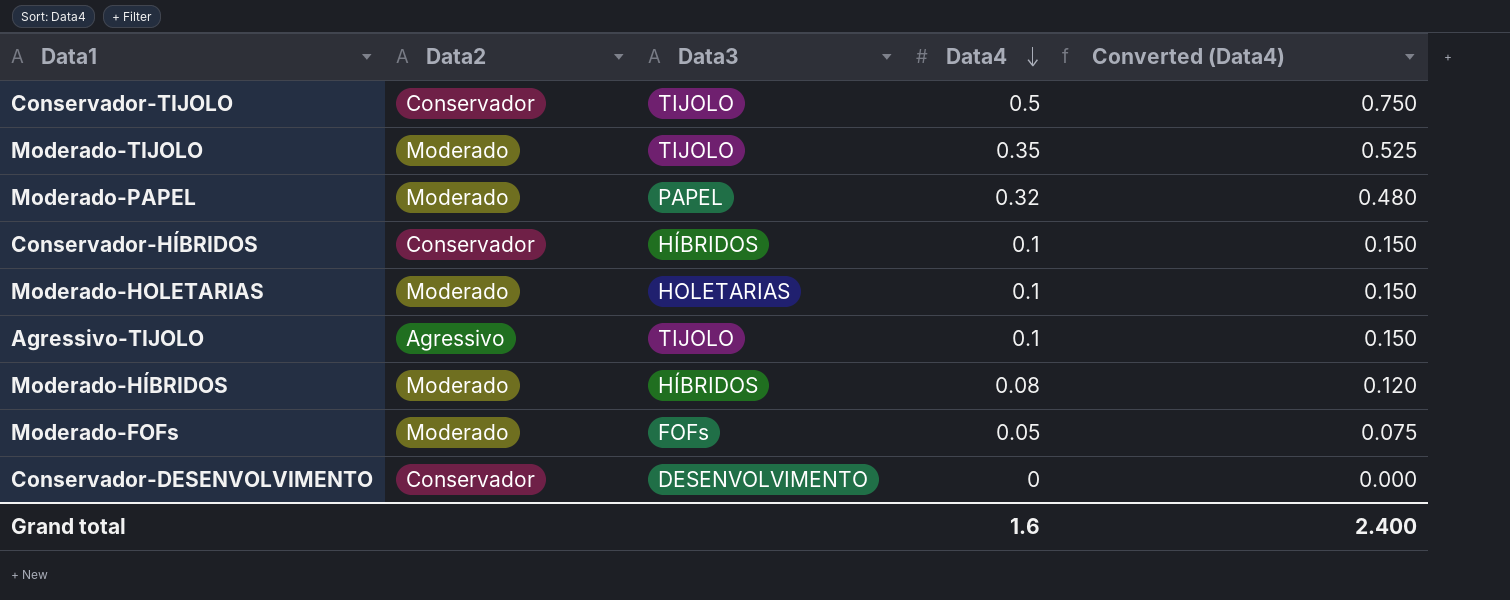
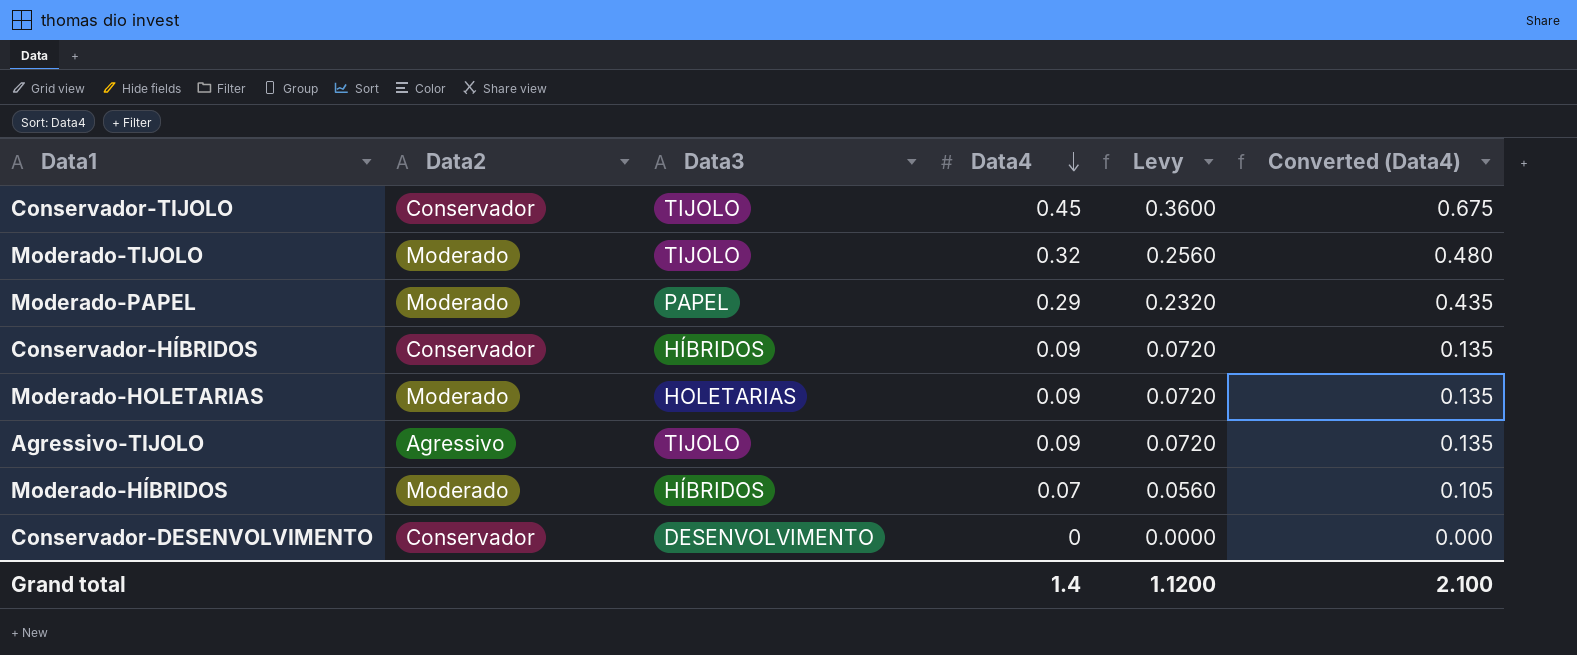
column Levy | formula: none -> [Data4] * 0.8
row Moderado-FOFs: Moderado | FOFs | 0.05 | 0.075 -> none
Conservador-TIJOLO | Data4: 0.5 -> 0.45
Conservador-TIJOLO | Converted (Data4): 0.750 -> 0.675
Moderado-TIJOLO | Data4: 0.35 -> 0.32
Moderado-TIJOLO | Converted (Data4): 0.525 -> 0.480
Moderado-PAPEL | Data4: 0.32 -> 0.29
Moderado-PAPEL | Converted (Data4): 0.480 -> 0.435
Conservador-HÍBRIDOS | Data4: 0.1 -> 0.09
Conservador-HÍBRIDOS | Converted (Data4): 0.150 -> 0.135
Moderado-HOLETARIAS | Data4: 0.1 -> 0.09
Moderado-HOLETARIAS | Converted (Data4): 0.150 -> 0.135
Agressivo-TIJOLO | Data4: 0.1 -> 0.09
Agressivo-TIJOLO | Converted (Data4): 0.150 -> 0.135
Moderado-HÍBRIDOS | Data4: 0.08 -> 0.07
Moderado-HÍBRIDOS | Converted (Data4): 0.120 -> 0.105
Grand total | Data4: 1.6 -> 1.4
Grand total | Converted (Data4): 2.400 -> 2.100

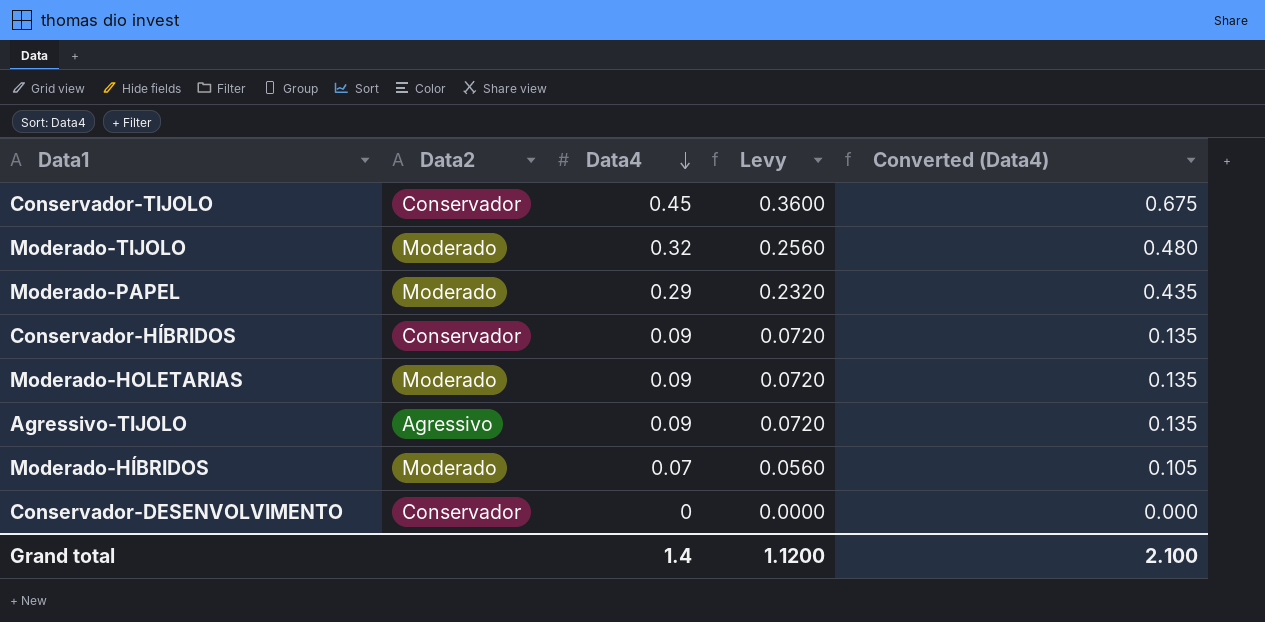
column Data3 | position: 3 -> none

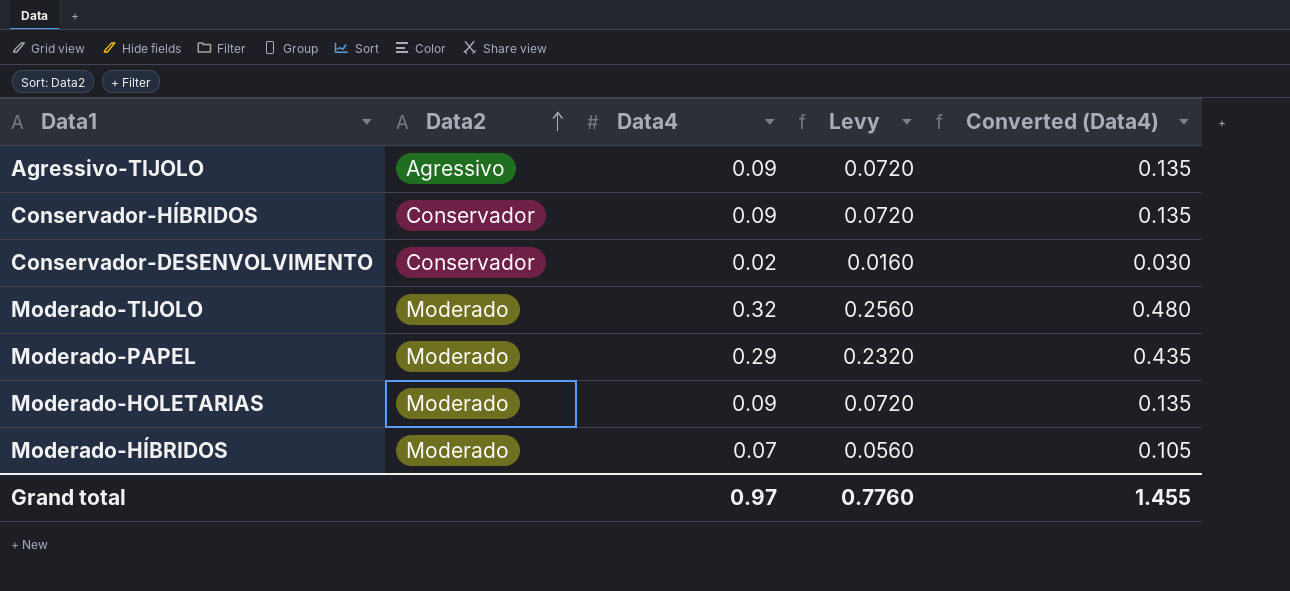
row order: Data4 descending -> Data2 ascending
row Conservador-TIJOLO: Conservador | 0.45 | 0.3600 | 0.675 -> none
Conservador-DESENVOLVIMENTO | Data4: 0 -> 0.02
Conservador-DESENVOLVIMENTO | Levy: 0.0000 -> 0.0160
Conservador-DESENVOLVIMENTO | Converted (Data4): 0.000 -> 0.030
Grand total | Data4: 1.4 -> 0.97
Grand total | Levy: 1.1200 -> 0.7760
Grand total | Converted (Data4): 2.100 -> 1.455

